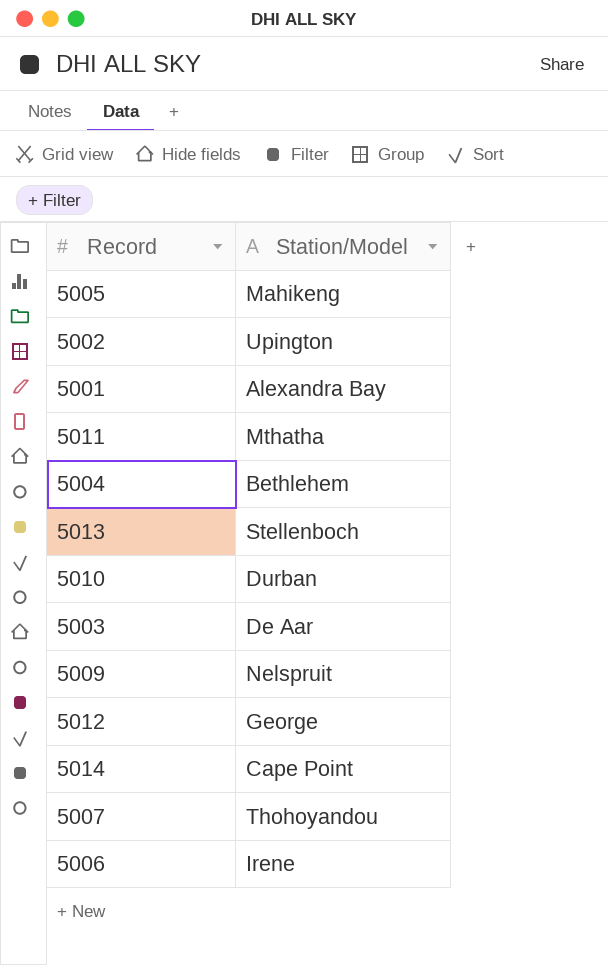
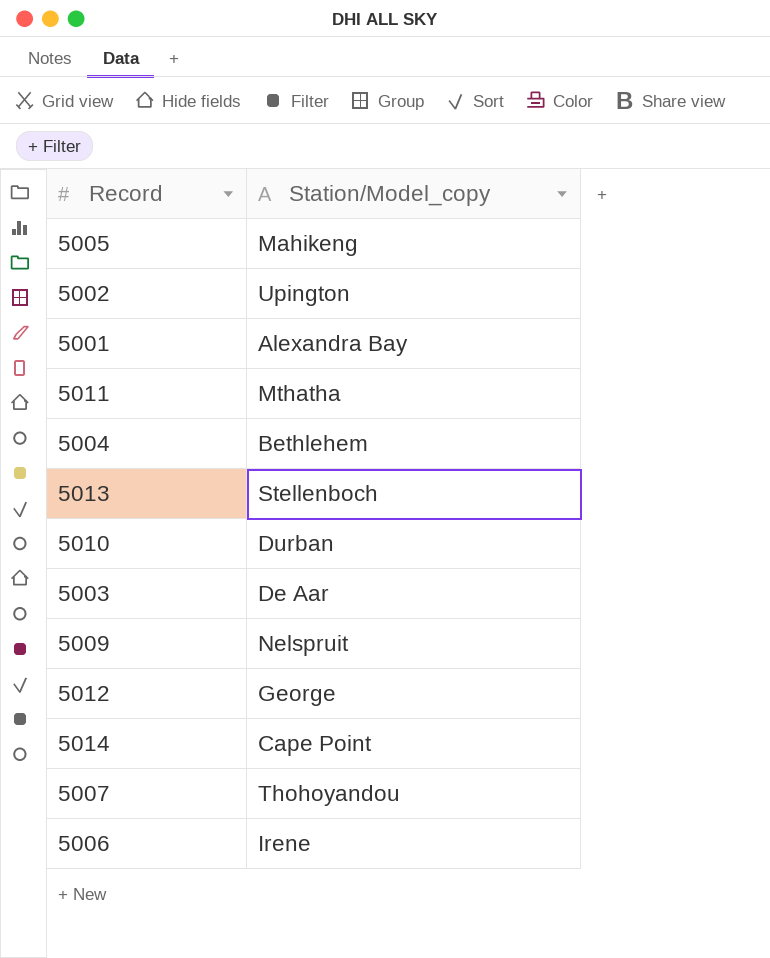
column name: Station/Model -> Station/Model_copy

